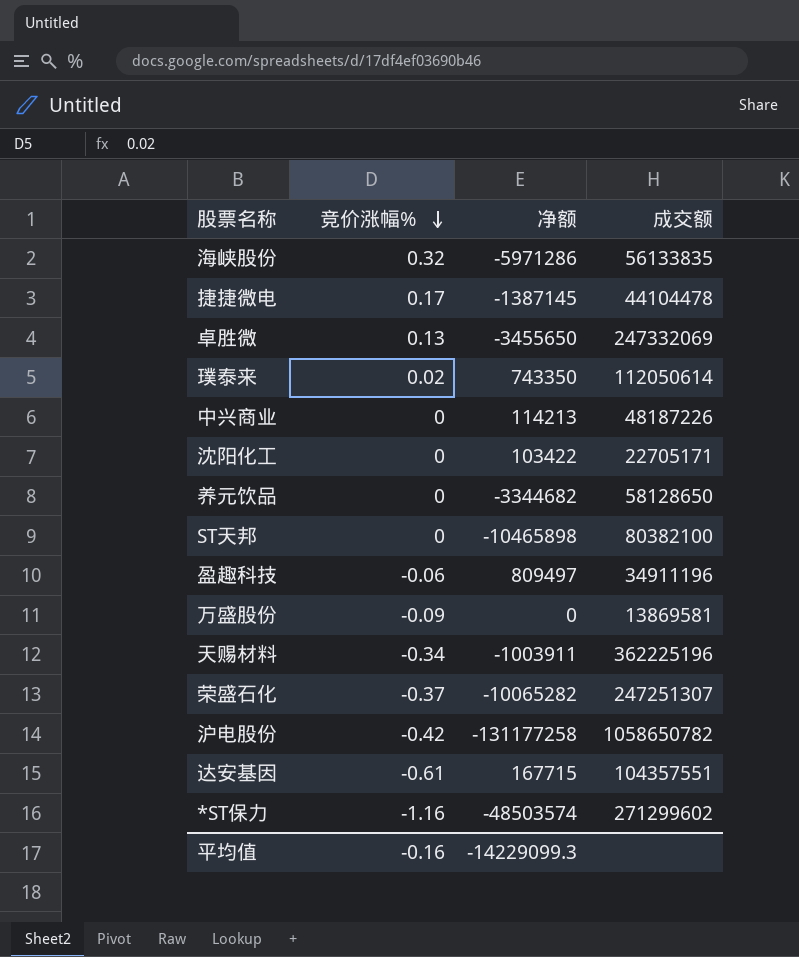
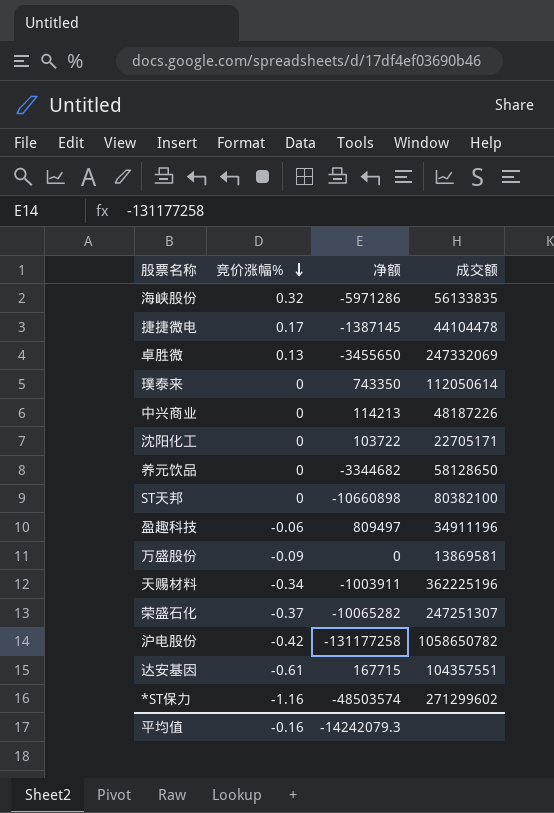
璞泰来 | 竞价涨幅%: 0.02 -> 0
沈阳化工 | 净额: 103422 -> 103722
ST天邦 | 净额: -10465898 -> -10660898
平均值 | 净额: -14229099.3 -> -14242079.3

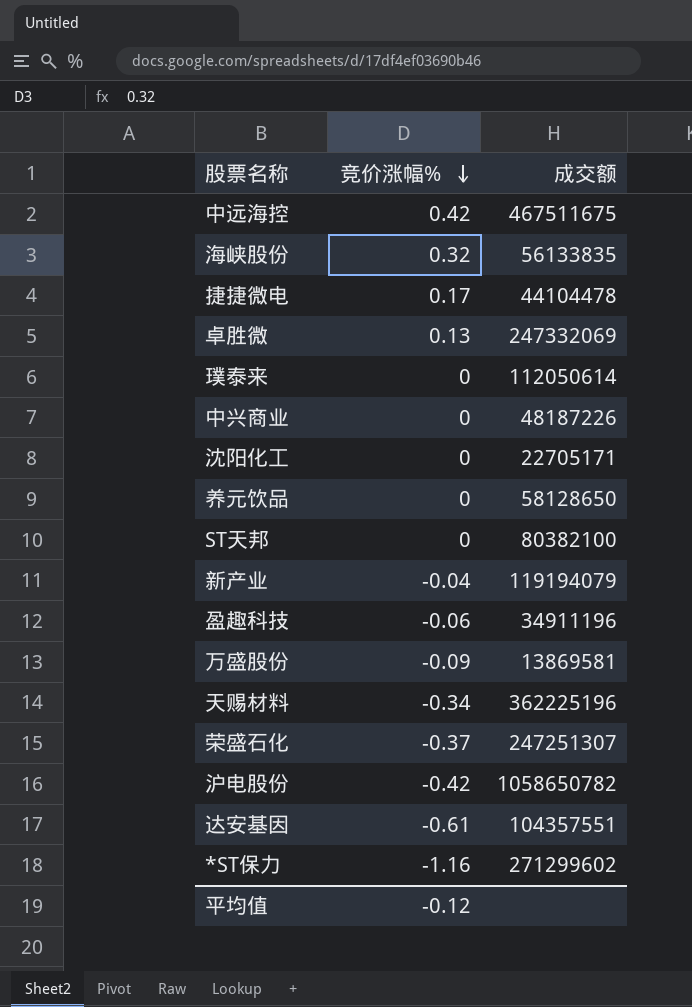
column 净额 | position: 3 -> none
row 中远海控: none -> 0.42 | 467511675
row 新产业: none -> -0.04 | 119194079
平均值 | 竞价涨幅%: -0.16 -> -0.12

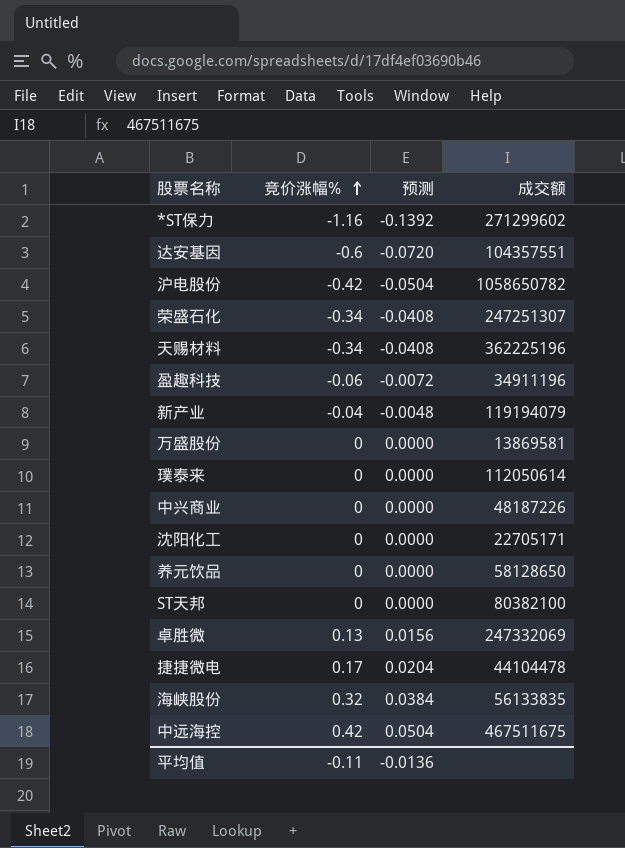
row order: 竞价涨幅% descending -> 竞价涨幅% ascending
column 预测 | formula: none -> [竞价涨幅%] * 0.12
达安基因 | 竞价涨幅%: -0.61 -> -0.6
荣盛石化 | 竞价涨幅%: -0.37 -> -0.34
万盛股份 | 竞价涨幅%: -0.09 -> 0
平均值 | 竞价涨幅%: -0.12 -> -0.11

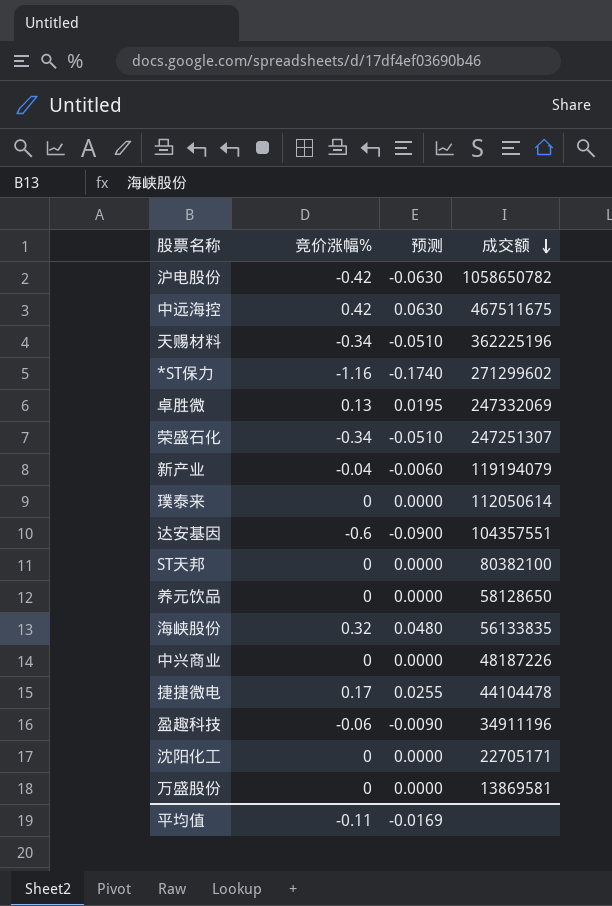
row order: 竞价涨幅% ascending -> 成交额 descending
column 预测 | formula: [竞价涨幅%] * 0.12 -> [竞价涨幅%] * 0.15
平均值 | 预测: -0.0136 -> -0.0169

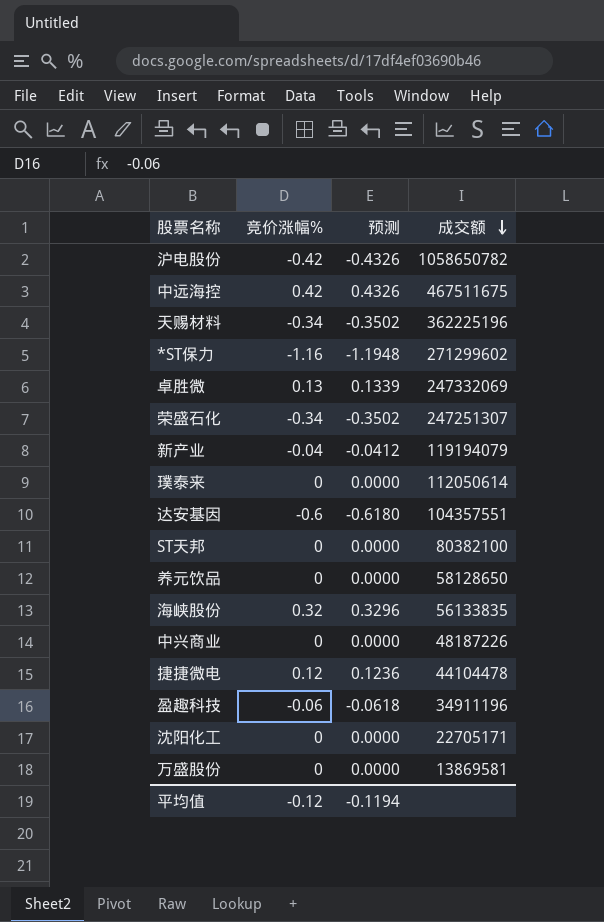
column 预测 | formula: [竞价涨幅%] * 0.15 -> [竞价涨幅%] * 1.03
捷捷微电 | 竞价涨幅%: 0.17 -> 0.12
平均值 | 竞价涨幅%: -0.11 -> -0.12
平均值 | 预测: -0.0169 -> -0.1194

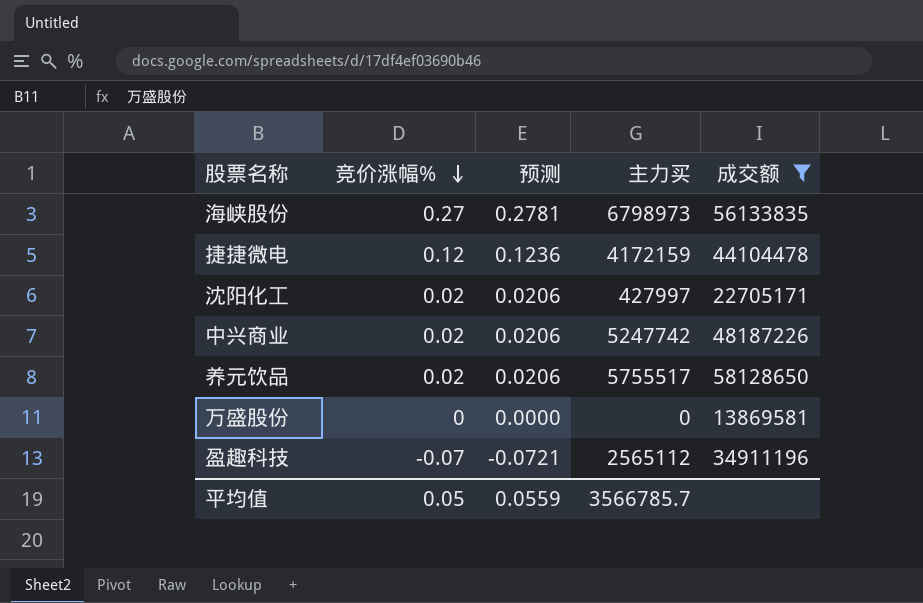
filter: none -> 成交额 <= 58128650
row order: 成交额 descending -> 竞价涨幅% descending
column 主力买 | position: none -> 4
海峡股份 | 竞价涨幅%: 0.32 -> 0.27
海峡股份 | 预测: 0.3296 -> 0.2781
沈阳化工 | 竞价涨幅%: 0 -> 0.02
沈阳化工 | 预测: 0.0000 -> 0.0206
中兴商业 | 竞价涨幅%: 0 -> 0.02
中兴商业 | 预测: 0.0000 -> 0.0206
养元饮品 | 竞价涨幅%: 0 -> 0.02
养元饮品 | 预测: 0.0000 -> 0.0206
盈趣科技 | 竞价涨幅%: -0.06 -> -0.07
盈趣科技 | 预测: -0.0618 -> -0.0721
平均值 | 竞价涨幅%: -0.12 -> 0.05
平均值 | 预测: -0.1194 -> 0.0559

